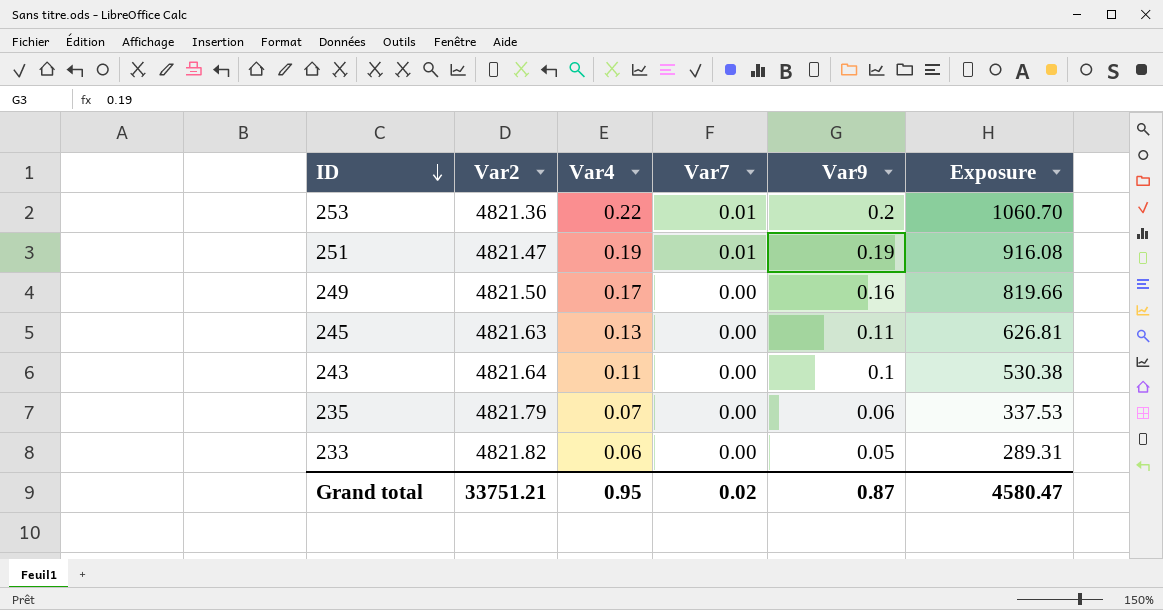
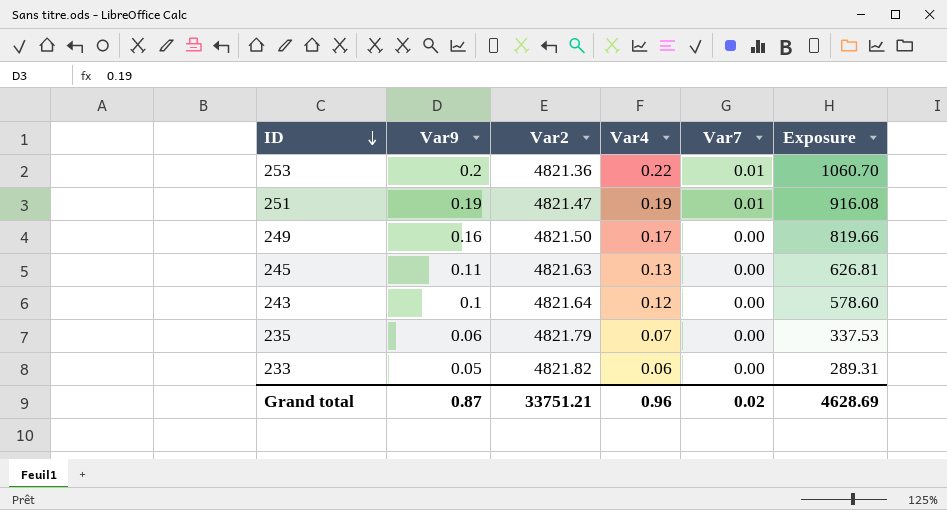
column Var9 | position: 5 -> 2
243 | Var4: 0.11 -> 0.12
243 | Exposure: 530.38 -> 578.60
Grand total | Var4: 0.95 -> 0.96
Grand total | Exposure: 4580.47 -> 4628.69

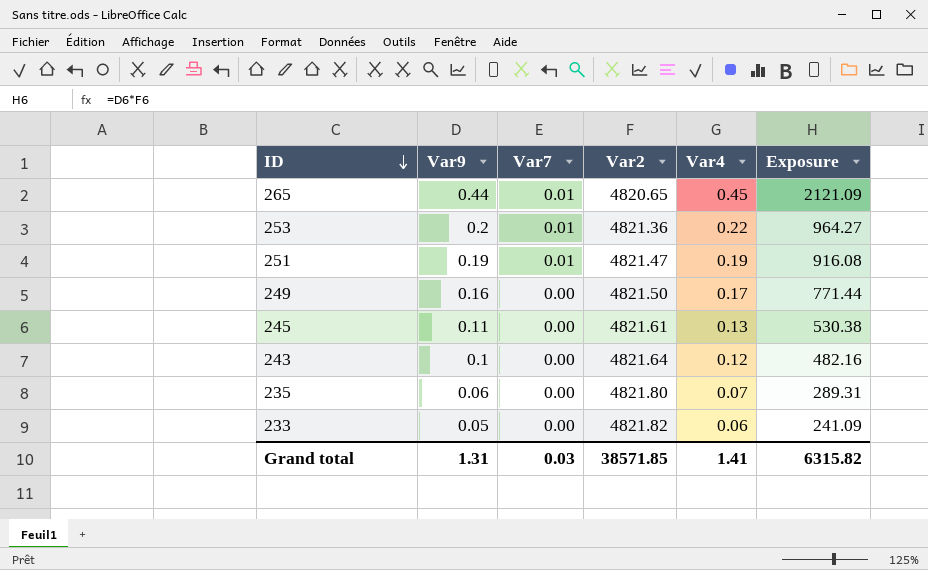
column Var7 | position: 5 -> 3
column Exposure | formula: [Var2] * [Var4] -> [Var9] * [Var2]
row 265: none -> 0.44 | 0.01 | 4820.65 | 0.45 | 2121.09
245 | Var2: 4821.63 -> 4821.61
235 | Var2: 4821.79 -> 4821.80
Grand total | Var9: 0.87 -> 1.31
Grand total | Var7: 0.02 -> 0.03
Grand total | Var2: 33751.21 -> 38571.85
Grand total | Var4: 0.96 -> 1.41
Grand total | Exposure: 4628.69 -> 6315.82

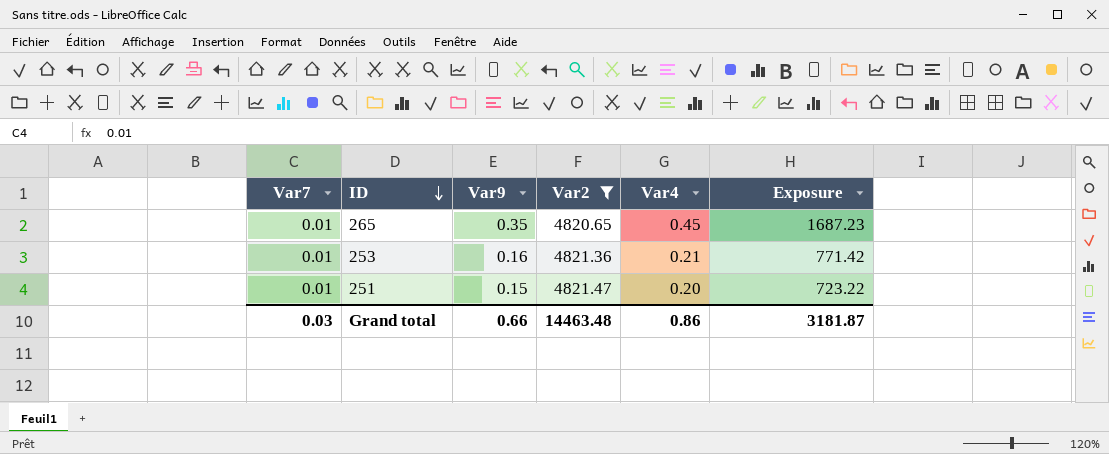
filter: none -> Var2 <= 4821.47
column Var7 | position: 3 -> 1
265 | Var9: 0.44 -> 0.35
265 | Exposure: 2121.09 -> 1687.23
253 | Var9: 0.2 -> 0.16
253 | Var4: 0.22 -> 0.21
253 | Exposure: 964.27 -> 771.42
251 | Var9: 0.19 -> 0.15
251 | Var4: 0.19 -> 0.20
251 | Exposure: 916.08 -> 723.22
Grand total | Var9: 1.31 -> 0.66
Grand total | Var2: 38571.85 -> 14463.48
Grand total | Var4: 1.41 -> 0.86
Grand total | Exposure: 6315.82 -> 3181.87

